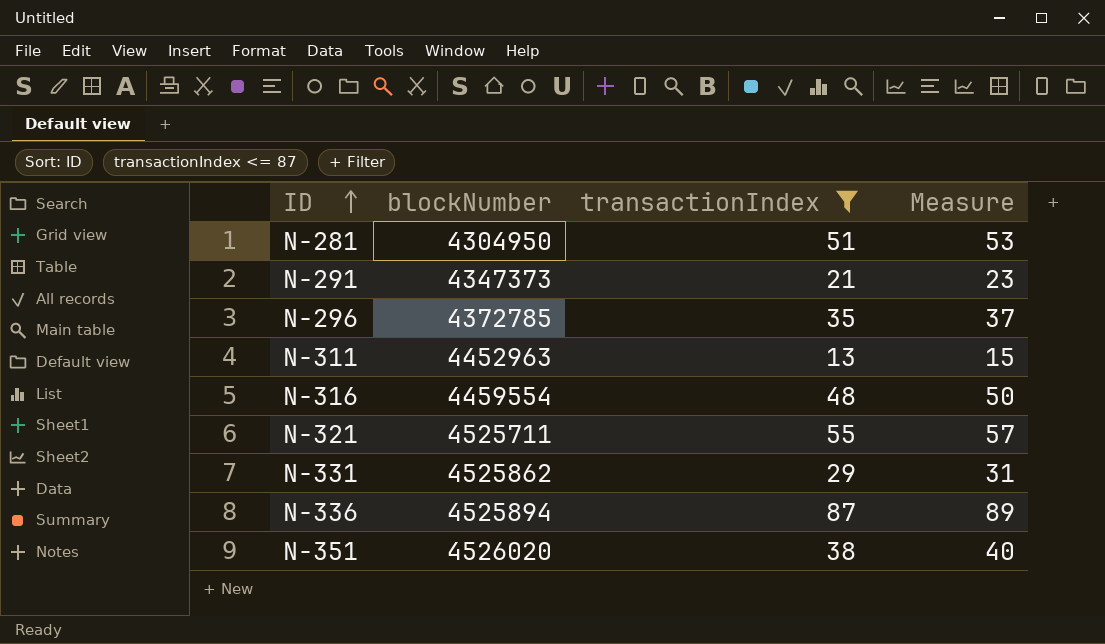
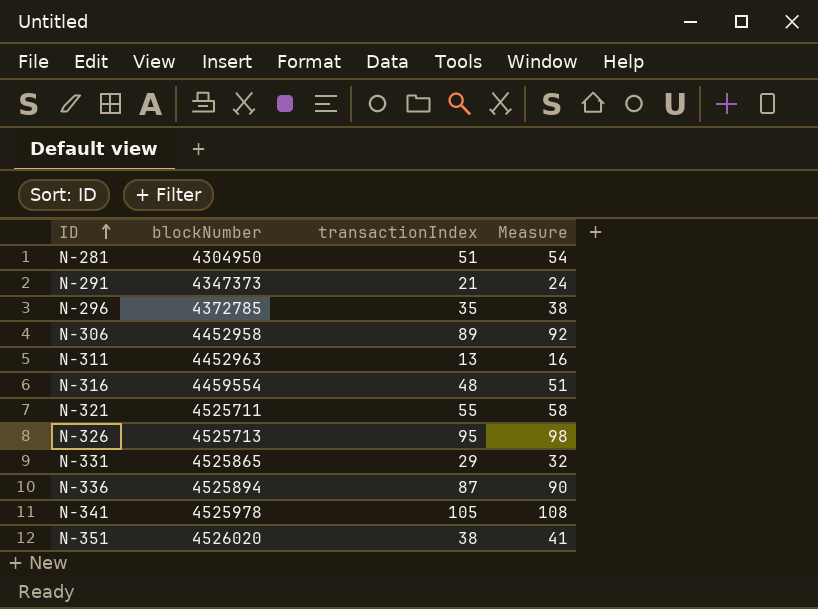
filter: transactionIndex <= 87 -> none
column Measure | formula: [transactionIndex] + 2 -> [transactionIndex] + 3
N-331 | blockNumber: 4525862 -> 4525865

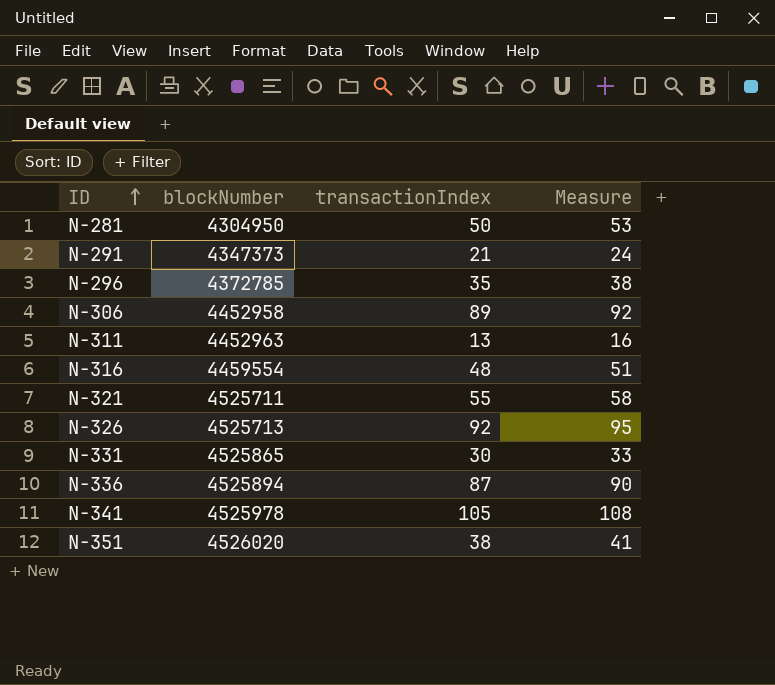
N-281 | transactionIndex: 51 -> 50
N-281 | Measure: 54 -> 53
N-326 | transactionIndex: 95 -> 92
N-326 | Measure: 98 -> 95
N-331 | transactionIndex: 29 -> 30
N-331 | Measure: 32 -> 33

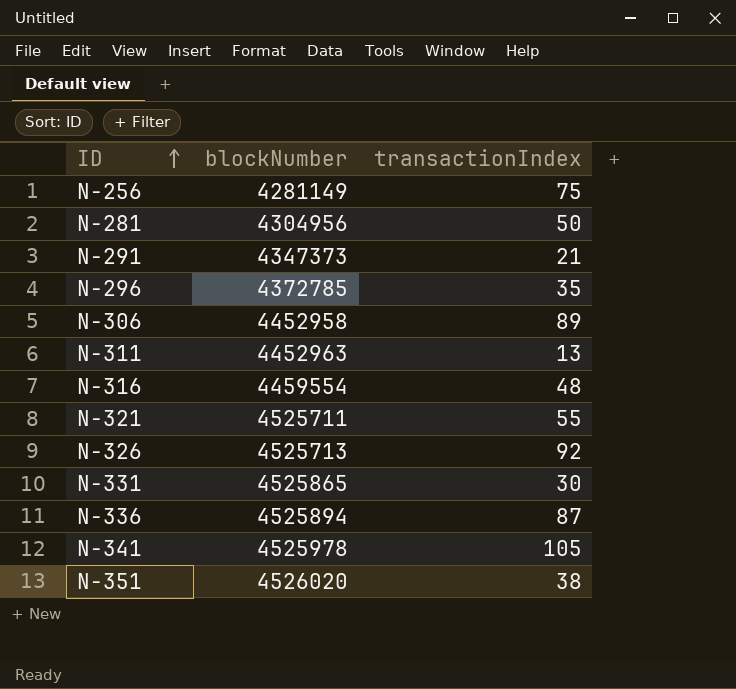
column Measure | formula: [transactionIndex] + 3 -> none
row N-256: none -> 4281149 | 75
N-281 | blockNumber: 4304950 -> 4304956

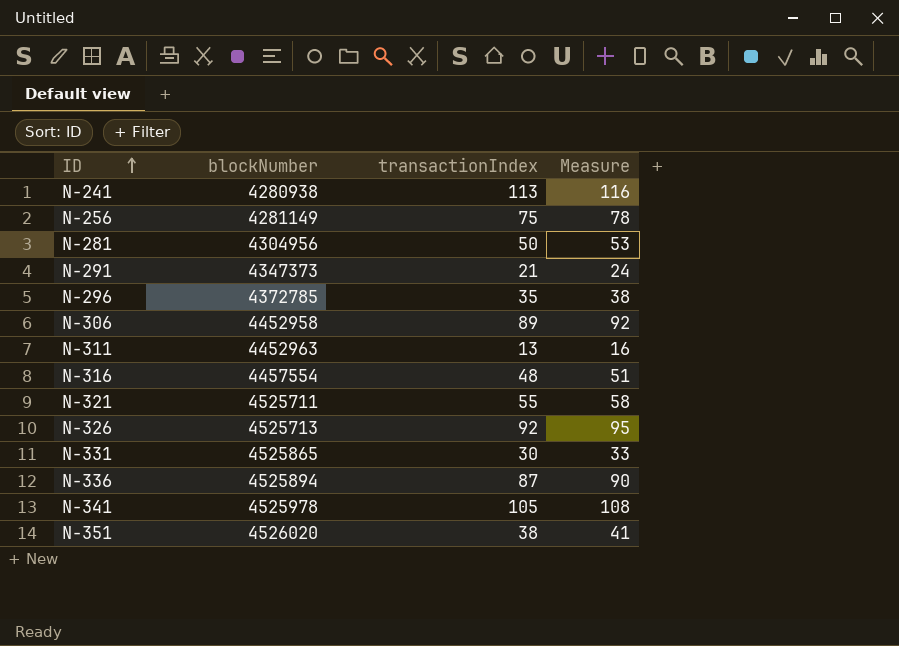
column Measure | formula: none -> [transactionIndex] + 3
row N-241: none -> 4280938 | 113 | 116
N-316 | blockNumber: 4459554 -> 4457554

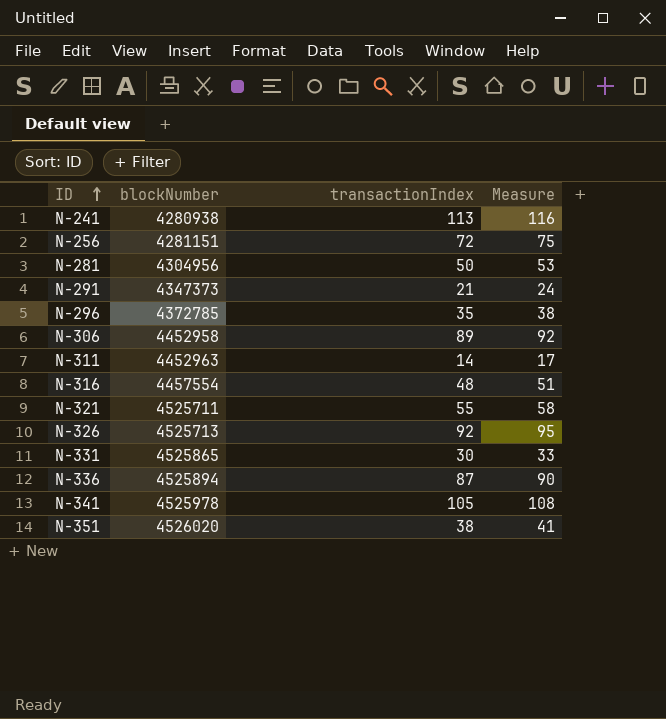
N-256 | blockNumber: 4281149 -> 4281151
N-256 | transactionIndex: 75 -> 72
N-256 | Measure: 78 -> 75
N-311 | transactionIndex: 13 -> 14
N-311 | Measure: 16 -> 17

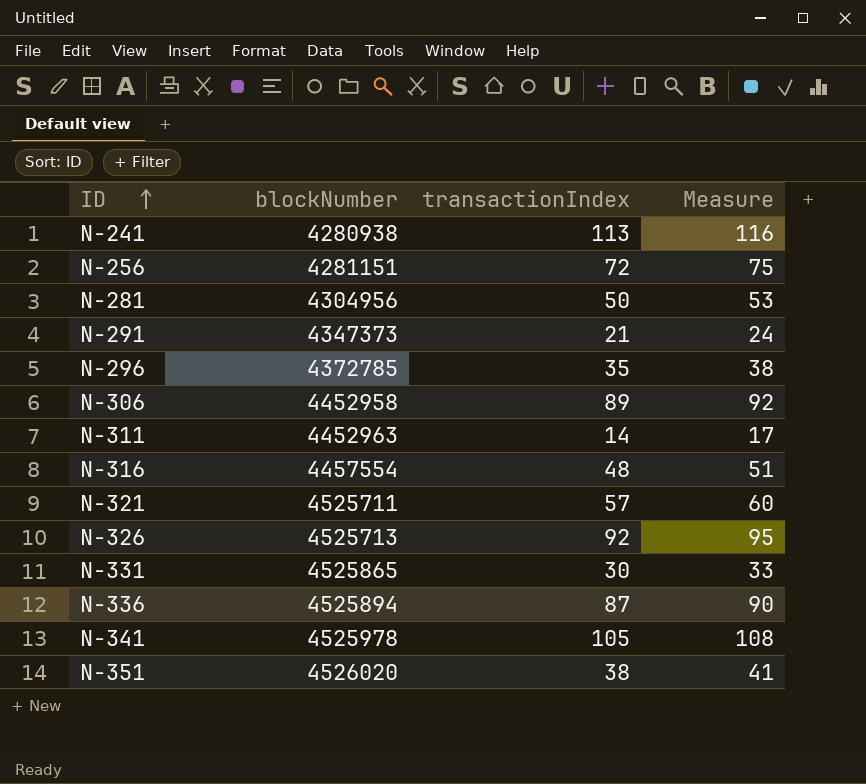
N-321 | transactionIndex: 55 -> 57
N-321 | Measure: 58 -> 60

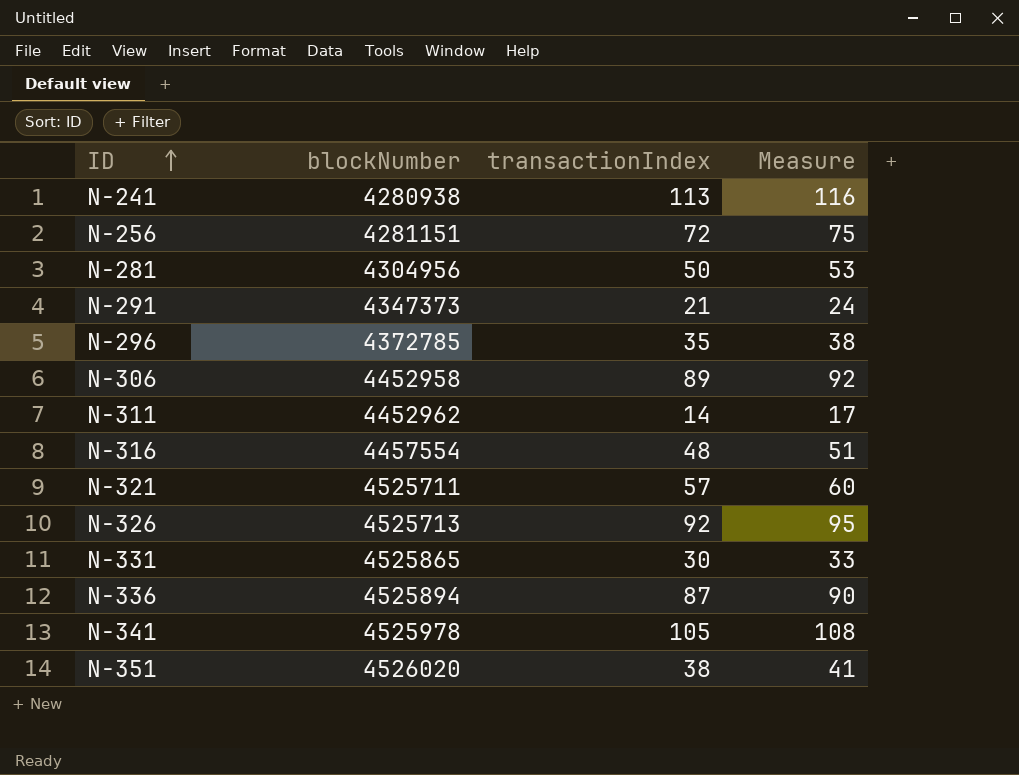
N-311 | blockNumber: 4452963 -> 4452962

